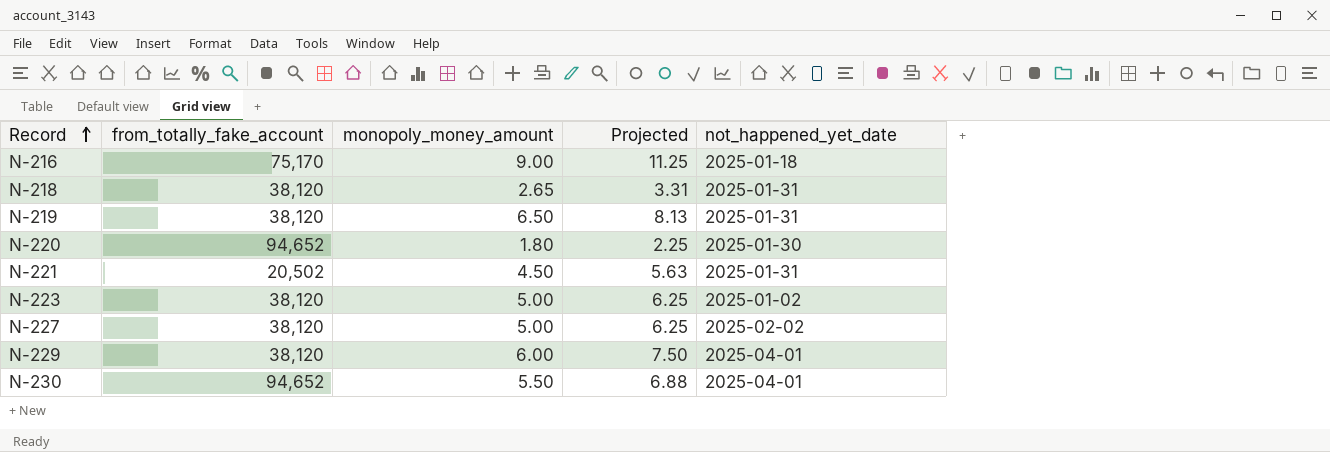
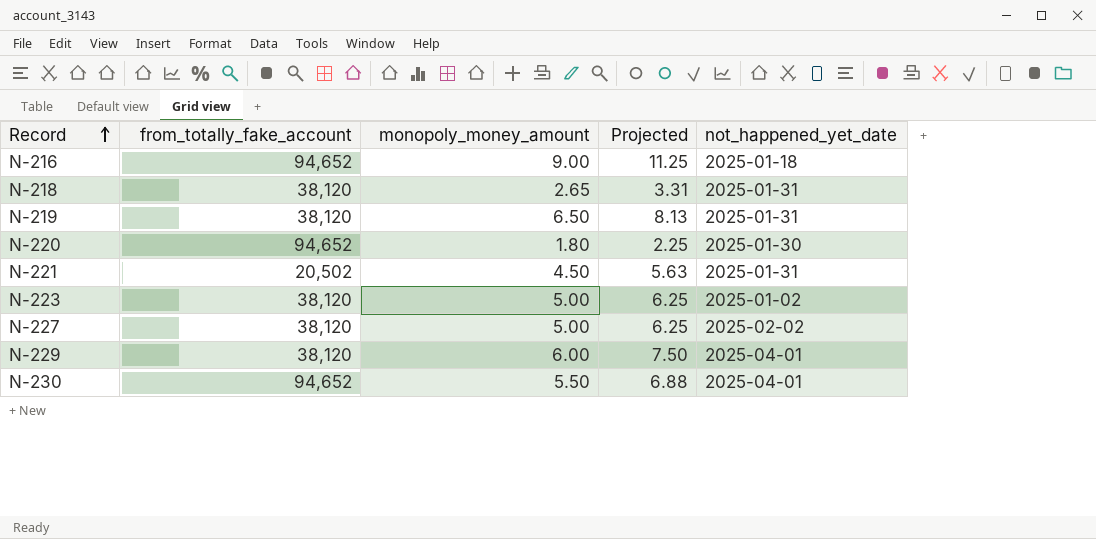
N-216 | from_totally_fake_account: 75,170 -> 94,652

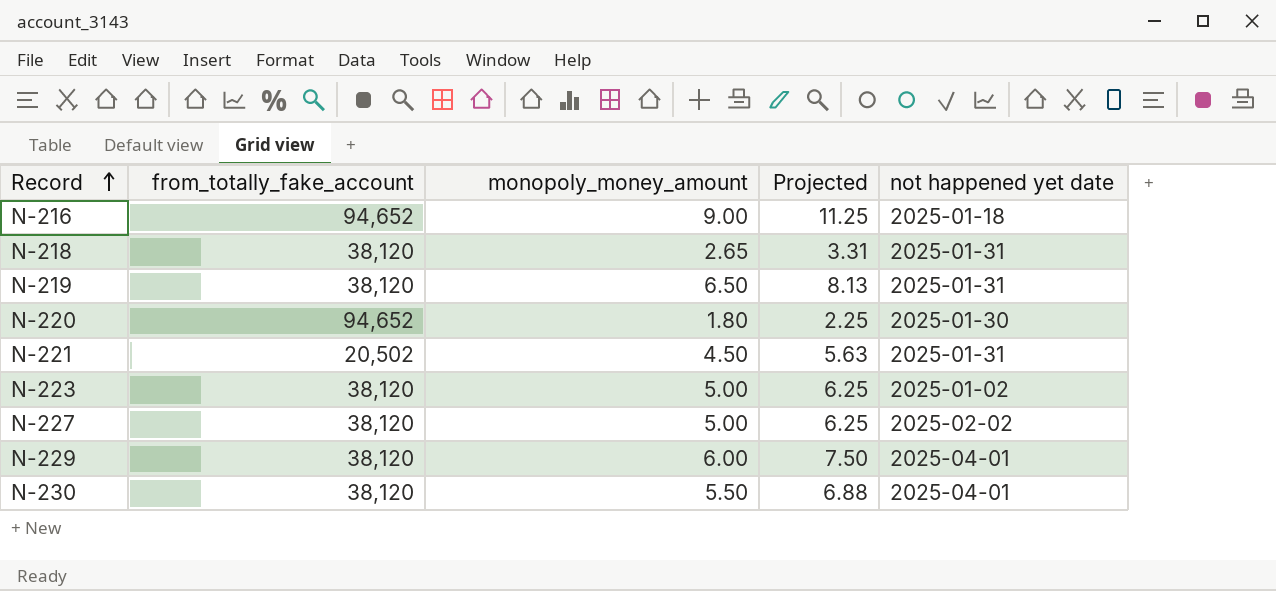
column name: not_happened_yet_date -> not happened yet date
N-230 | from_totally_fake_account: 94,652 -> 38,120

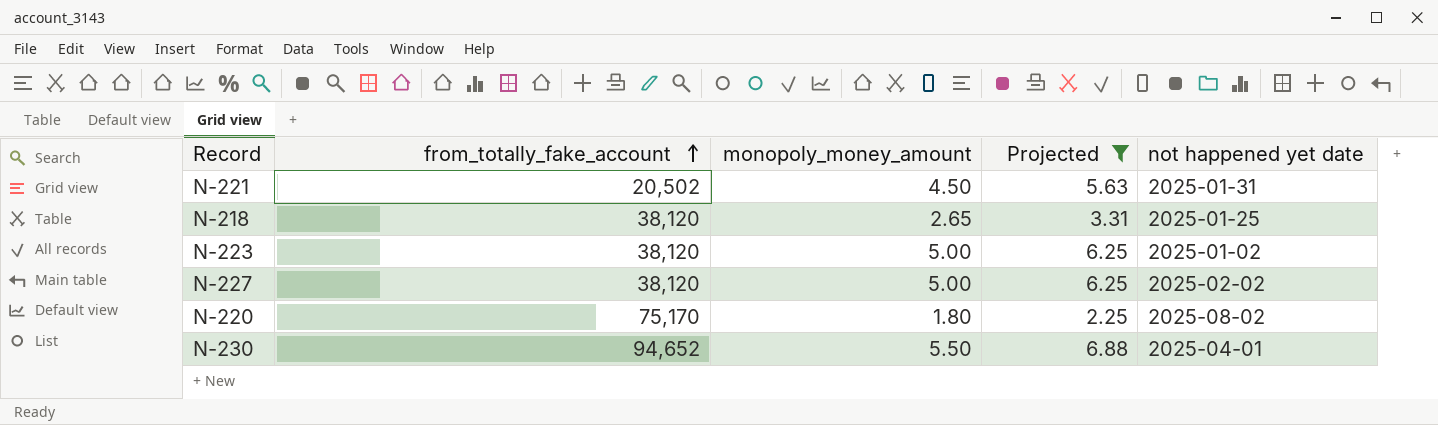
filter: none -> Projected <= 6.88
row order: Record ascending -> from_totally_fake_account ascending
N-218 | not happened yet date: 2025-01-31 -> 2025-01-25
N-220 | from_totally_fake_account: 94,652 -> 75,170
N-220 | not happened yet date: 2025-01-30 -> 2025-08-02
N-230 | from_totally_fake_account: 38,120 -> 94,652

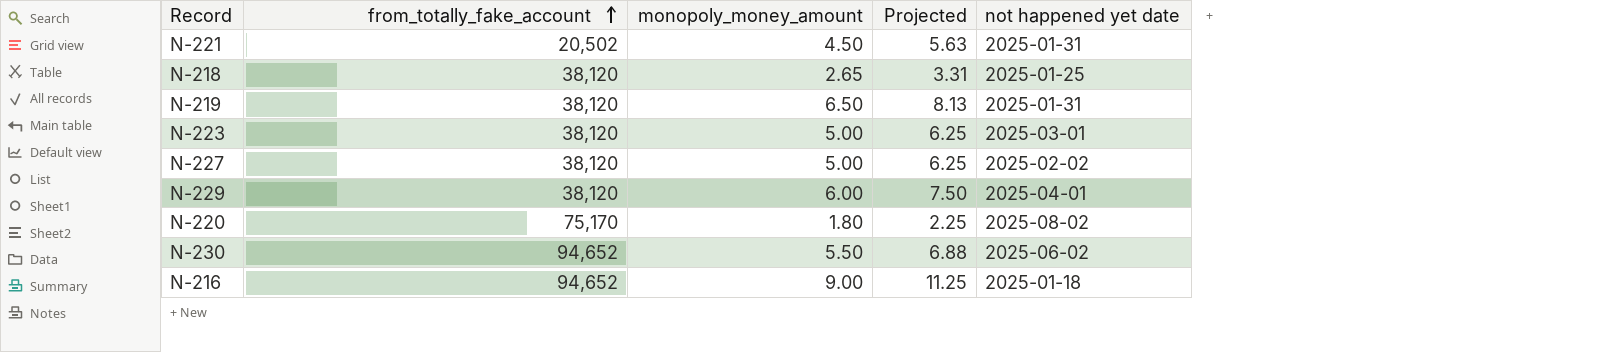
filter: Projected <= 6.88 -> none
N-223 | not happened yet date: 2025-01-02 -> 2025-03-01
N-230 | not happened yet date: 2025-04-01 -> 2025-06-02

